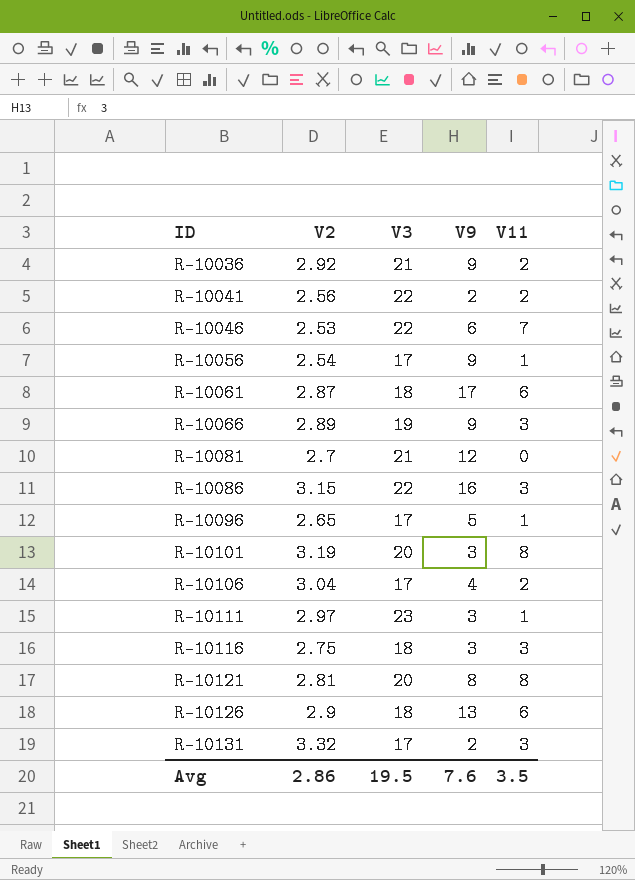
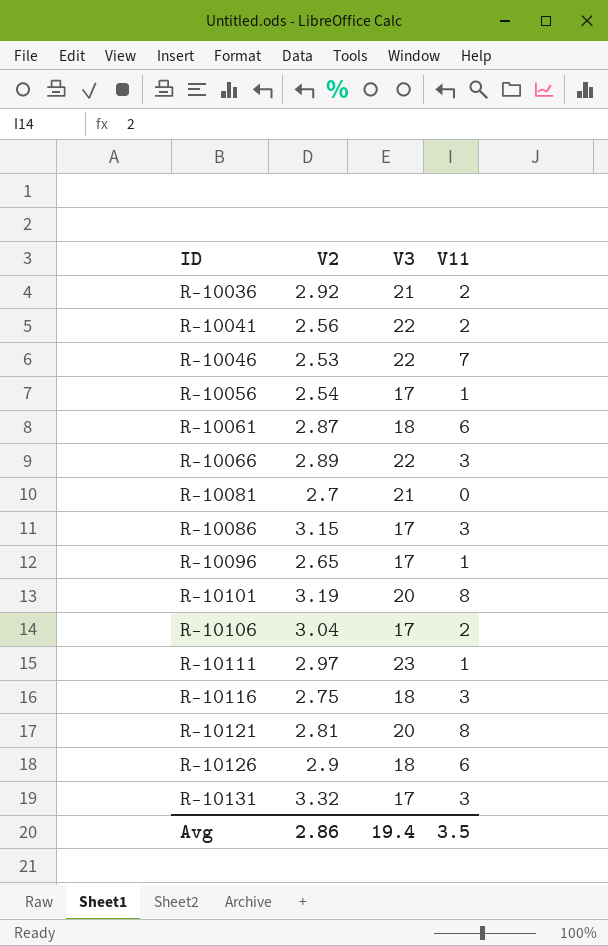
column V9 | position: 4 -> none
R-10066 | V3: 19 -> 22
R-10086 | V3: 22 -> 17
Avg | V3: 19.5 -> 19.4

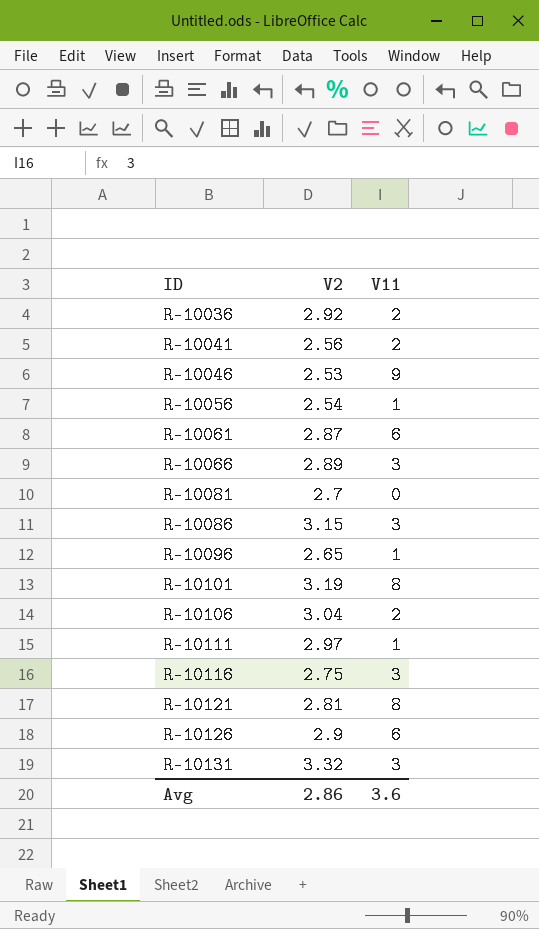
column V3 | position: 3 -> none
R-10046 | V11: 7 -> 9
Avg | V11: 3.5 -> 3.6

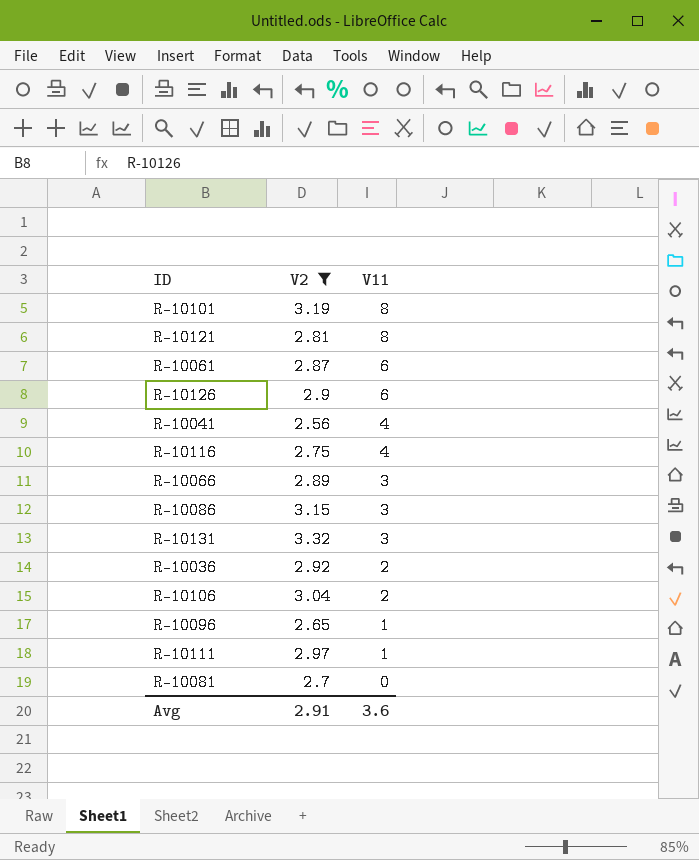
filter: none -> V2 >= 2.56
row order: ID ascending -> V11 descending
R-10041 | V11: 2 -> 4
R-10116 | V11: 3 -> 4
Avg | V2: 2.86 -> 2.91

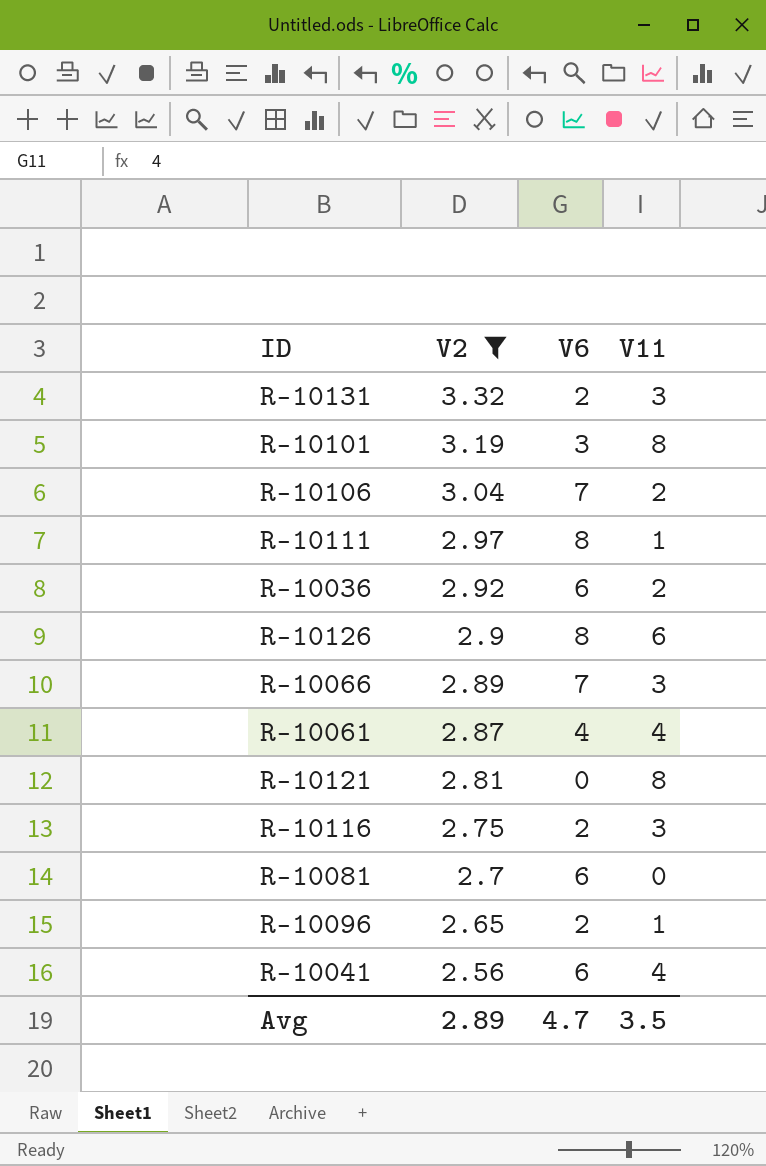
row order: V11 descending -> V2 descending
column V6 | position: none -> 3
row R-10086: 3.15 | 3 -> none
R-10061 | V11: 6 -> 4
R-10116 | V11: 4 -> 3
Avg | V2: 2.91 -> 2.89
Avg | V11: 3.6 -> 3.5

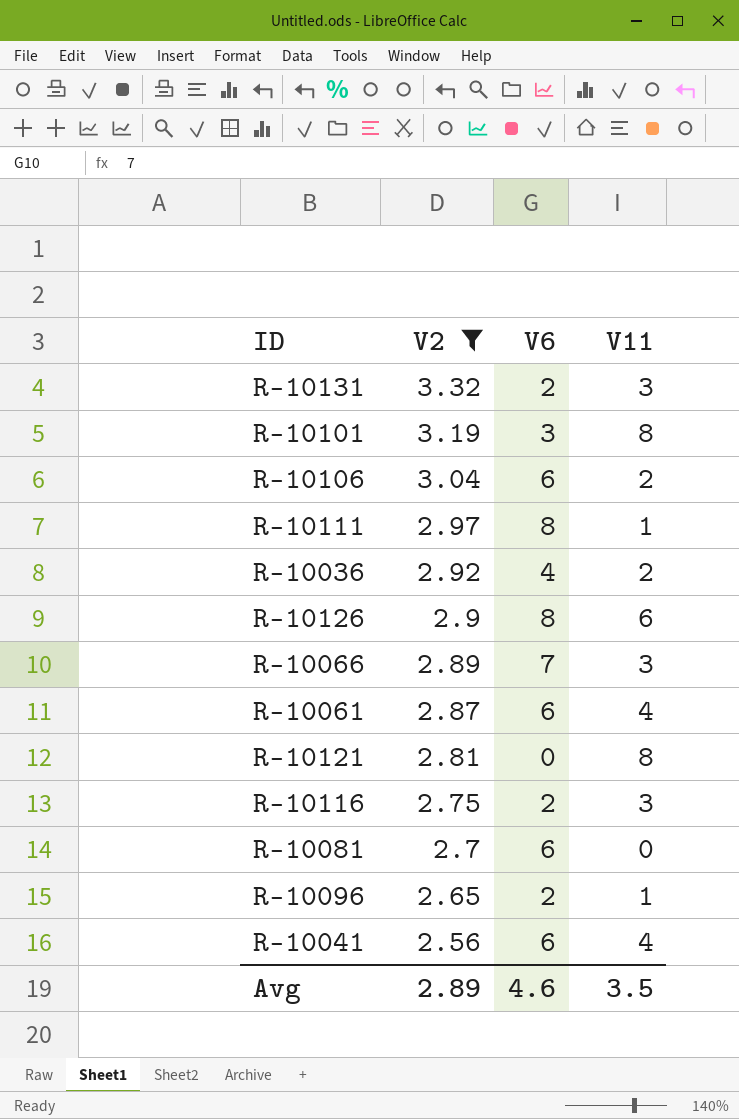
R-10106 | V6: 7 -> 6
R-10036 | V6: 6 -> 4
R-10061 | V6: 4 -> 6
Avg | V6: 4.7 -> 4.6

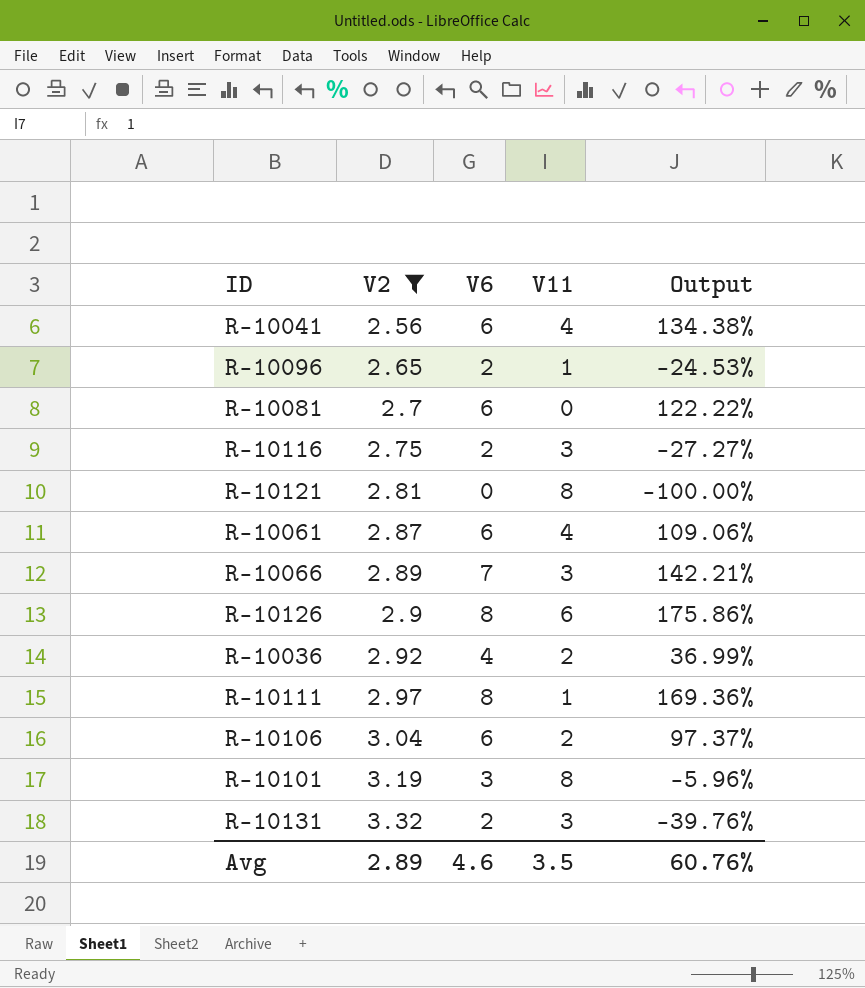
row order: V2 descending -> V2 ascending
column Output | formula: none -> ([V6] - [V2]) / [V2]

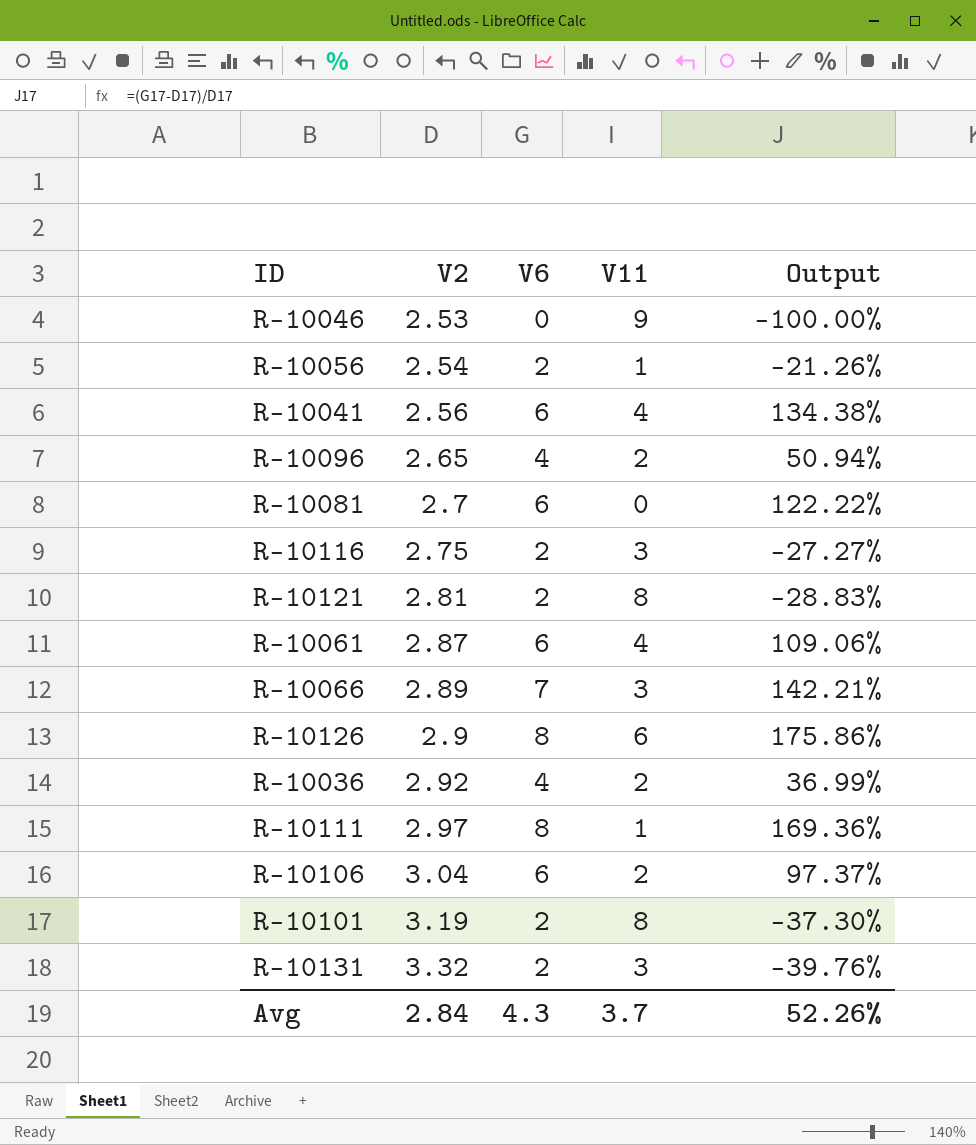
filter: V2 >= 2.56 -> none
R-10096 | V6: 2 -> 4
R-10096 | V11: 1 -> 2
R-10096 | Output: -24.53% -> 50.94%
R-10121 | V6: 0 -> 2
R-10121 | Output: -100.00% -> -28.83%
R-10101 | V6: 3 -> 2
R-10101 | Output: -5.96% -> -37.30%
Avg | V2: 2.89 -> 2.84
Avg | V6: 4.6 -> 4.3
Avg | V11: 3.5 -> 3.7
Avg | Output: 60.76% -> 52.26%

